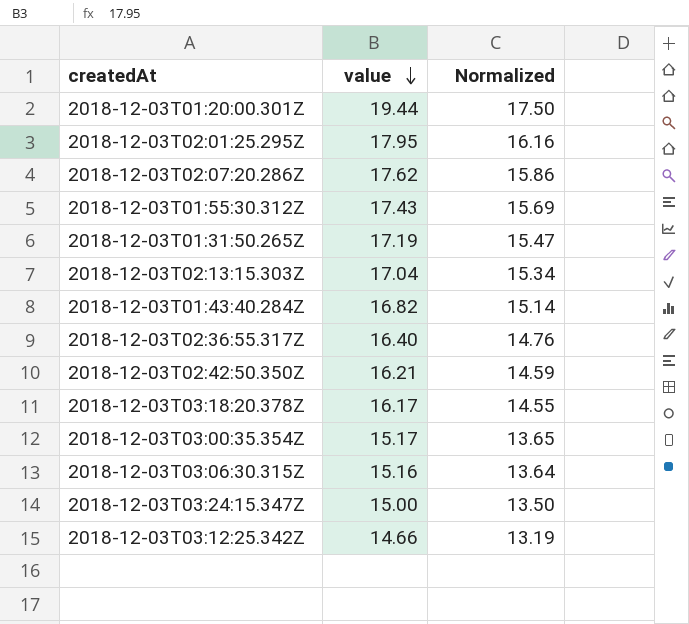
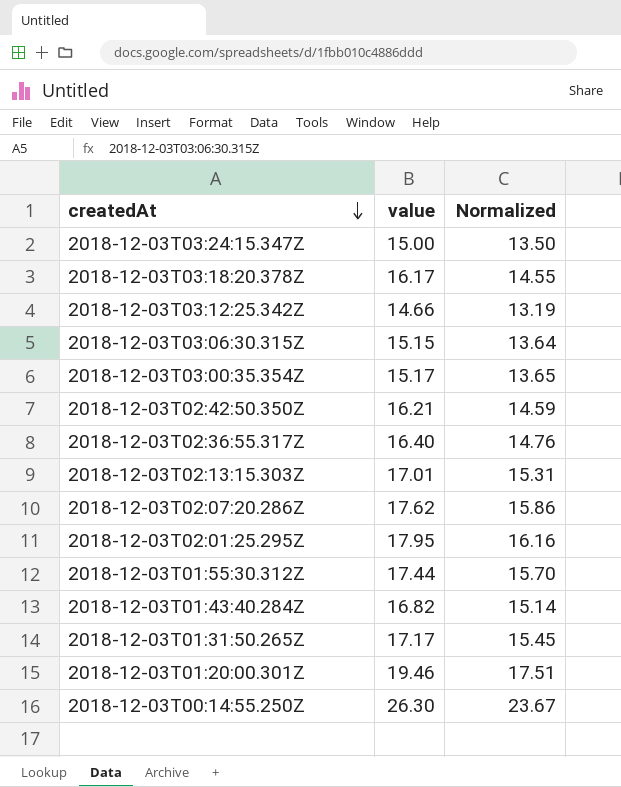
row order: value descending -> createdAt descending
2018-12-03T03:06:30.315Z | value: 15.16 -> 15.15
2018-12-03T02:13:15.303Z | value: 17.04 -> 17.01
2018-12-03T02:13:15.303Z | Normalized: 15.34 -> 15.31
2018-12-03T01:55:30.312Z | value: 17.43 -> 17.44
2018-12-03T01:55:30.312Z | Normalized: 15.69 -> 15.70
2018-12-03T01:31:50.265Z | value: 17.19 -> 17.17
2018-12-03T01:31:50.265Z | Normalized: 15.47 -> 15.45
2018-12-03T01:20:00.301Z | value: 19.44 -> 19.46
2018-12-03T01:20:00.301Z | Normalized: 17.50 -> 17.51
row 2018-12-03T00:14:55.250Z: none -> 26.30 | 23.67

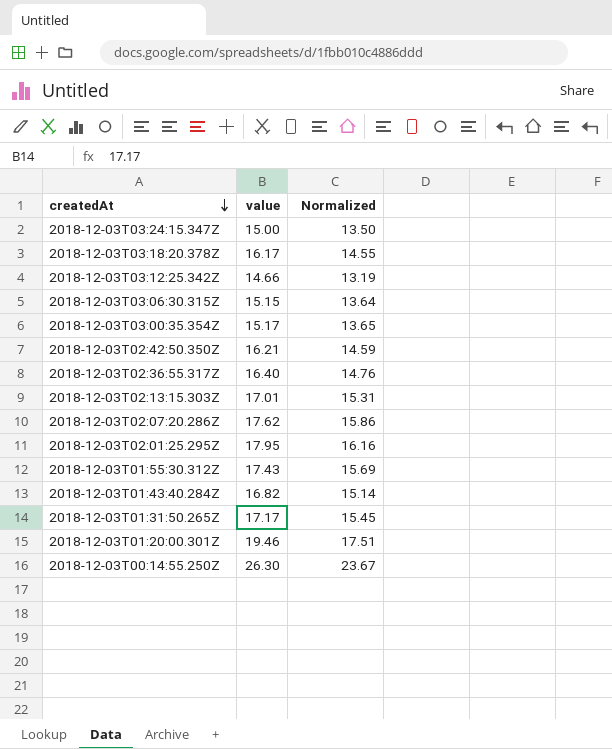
2018-12-03T01:55:30.312Z | value: 17.44 -> 17.43
2018-12-03T01:55:30.312Z | Normalized: 15.70 -> 15.69

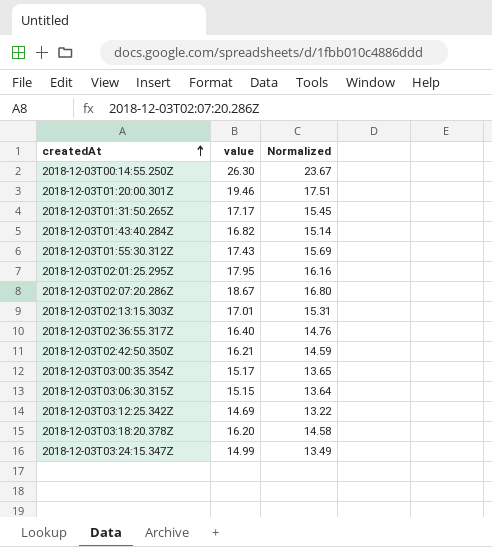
row order: createdAt descending -> createdAt ascending
2018-12-03T02:07:20.286Z | value: 17.62 -> 18.67
2018-12-03T02:07:20.286Z | Normalized: 15.86 -> 16.80
2018-12-03T03:12:25.342Z | value: 14.66 -> 14.69
2018-12-03T03:12:25.342Z | Normalized: 13.19 -> 13.22
2018-12-03T03:18:20.378Z | value: 16.17 -> 16.20
2018-12-03T03:18:20.378Z | Normalized: 14.55 -> 14.58
2018-12-03T03:24:15.347Z | value: 15.00 -> 14.99
2018-12-03T03:24:15.347Z | Normalized: 13.50 -> 13.49

